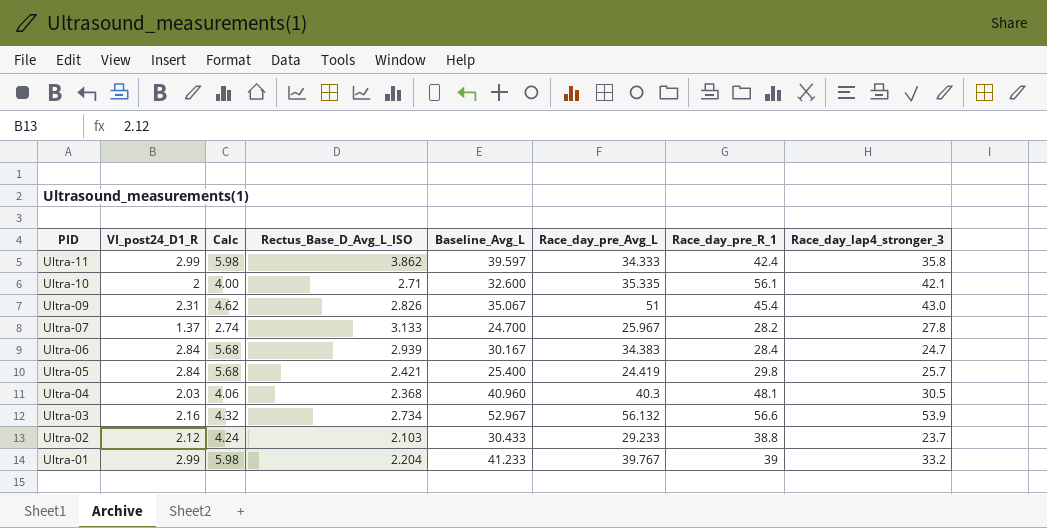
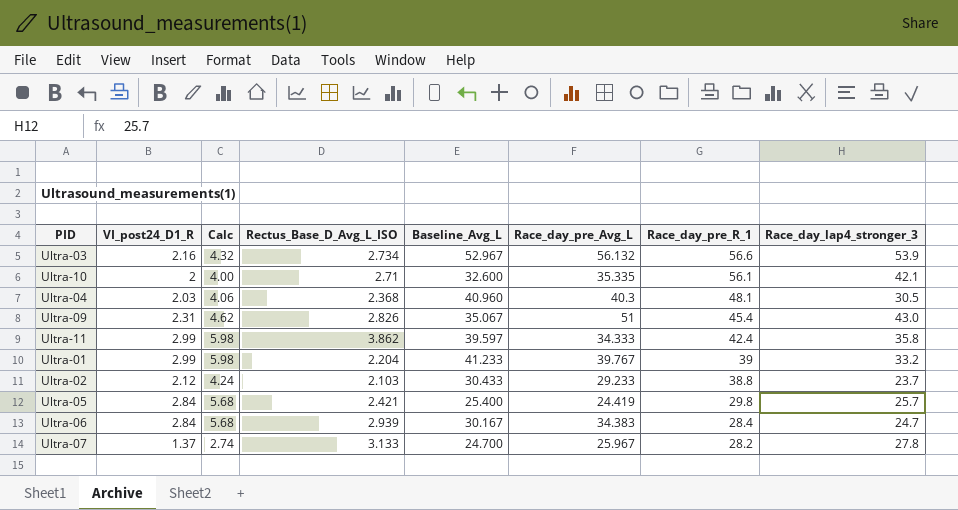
row order: PID descending -> Race_day_pre_R_1 descending

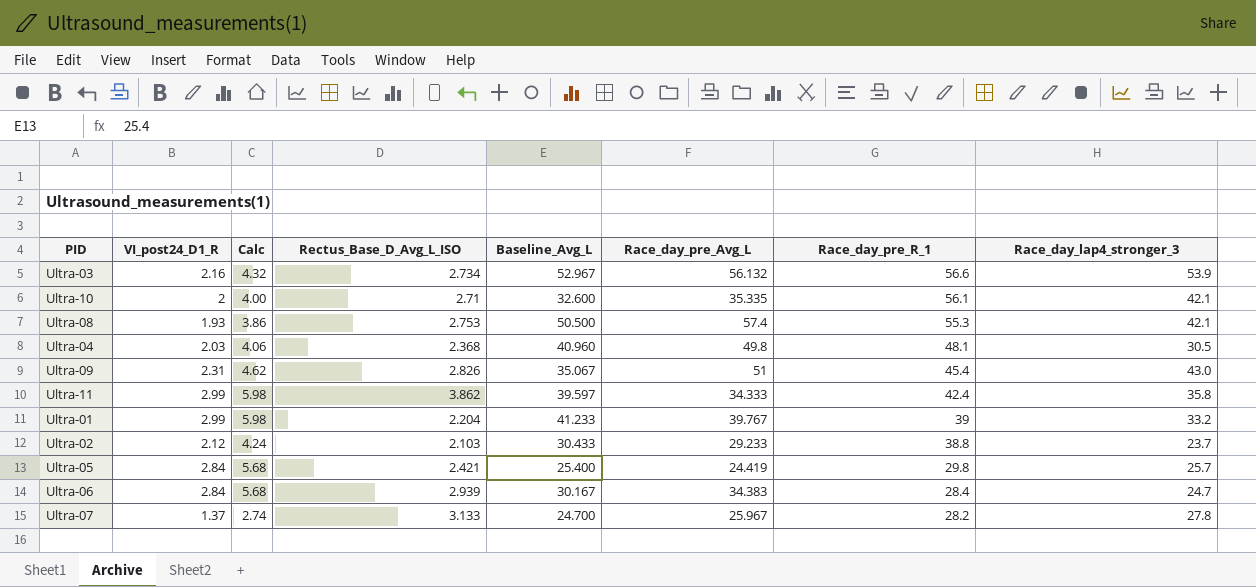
row Ultra-08: none -> 1.93 | 3.86 | 2.753 | 50.500 | 57.4 | 55.3 | 42.1
Ultra-04 | Race_day_pre_Avg_L: 40.3 -> 49.8

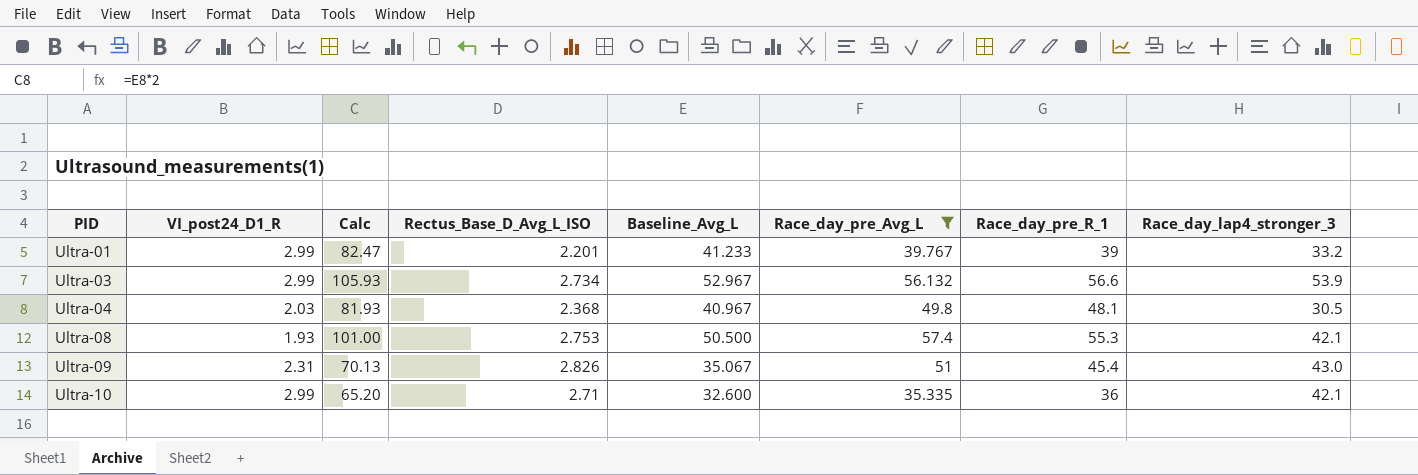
filter: none -> Race_day_pre_Avg_L >= 35.335
row order: Race_day_pre_R_1 descending -> PID ascending
column Calc | formula: [VI_post24_D1_R] * 2 -> [Baseline_Avg_L] * 2
Ultra-01 | Rectus_Base_D_Avg_L_ISO: 2.204 -> 2.201
Ultra-03 | VI_post24_D1_R: 2.16 -> 2.99
Ultra-04 | Baseline_Avg_L: 40.960 -> 40.967
Ultra-10 | VI_post24_D1_R: 2 -> 2.99
Ultra-10 | Race_day_pre_R_1: 56.1 -> 36

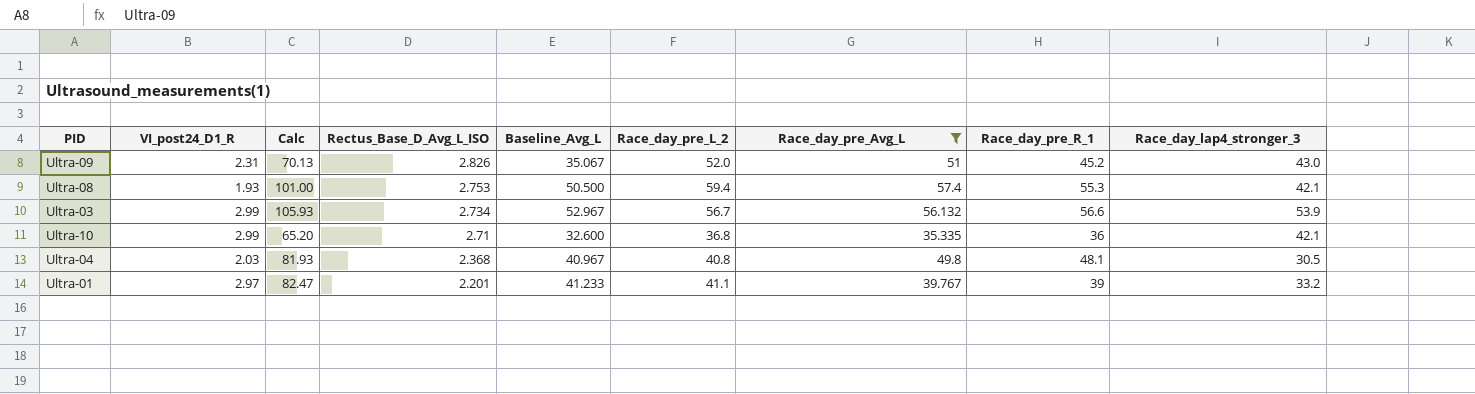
row order: PID ascending -> Rectus_Base_D_Avg_L_ISO descending
column Race_day_pre_L_2 | position: none -> 6
Ultra-09 | Race_day_pre_R_1: 45.4 -> 45.2
Ultra-01 | VI_post24_D1_R: 2.99 -> 2.97

